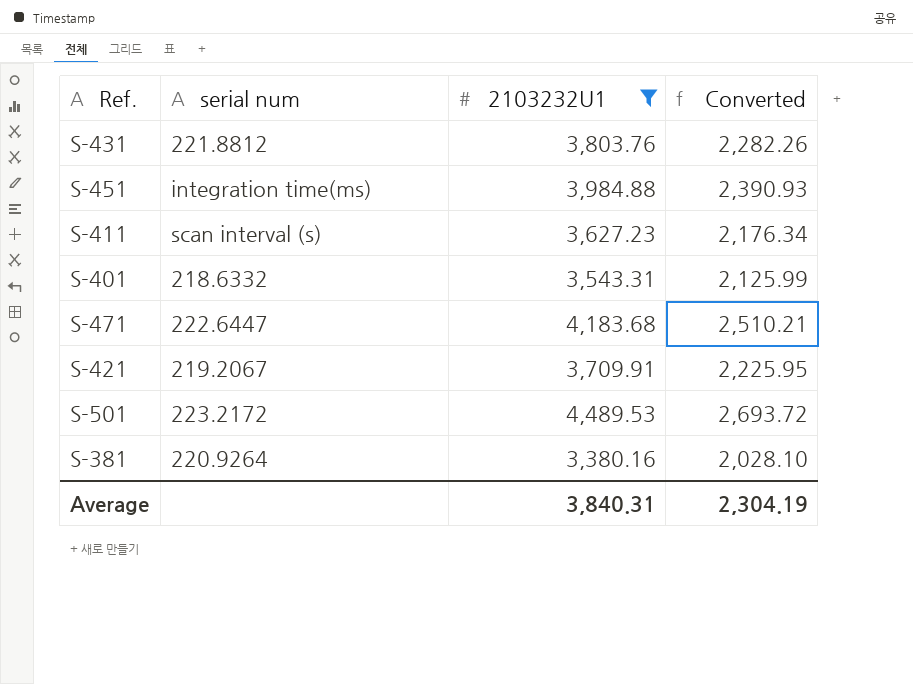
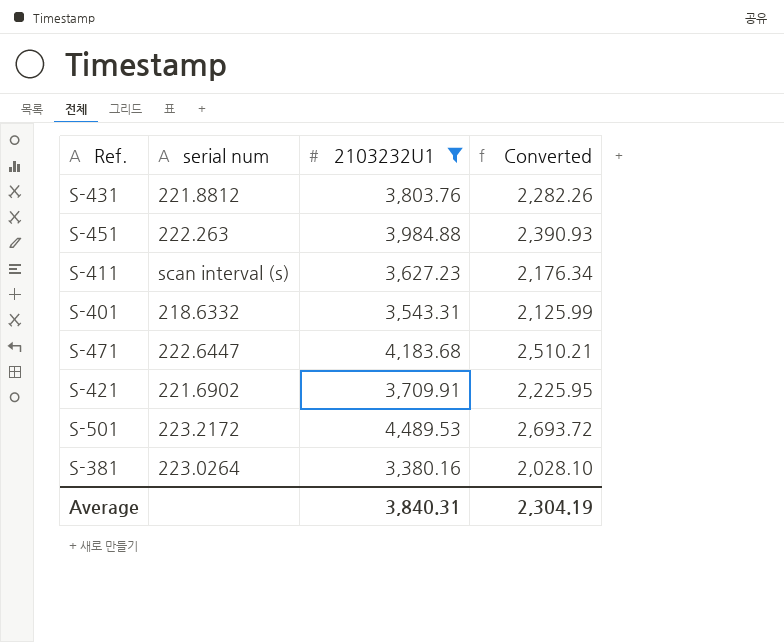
S-451 | serial num: integration time(ms) -> 222.263
S-421 | serial num: 219.2067 -> 221.6902
S-381 | serial num: 220.9264 -> 223.0264

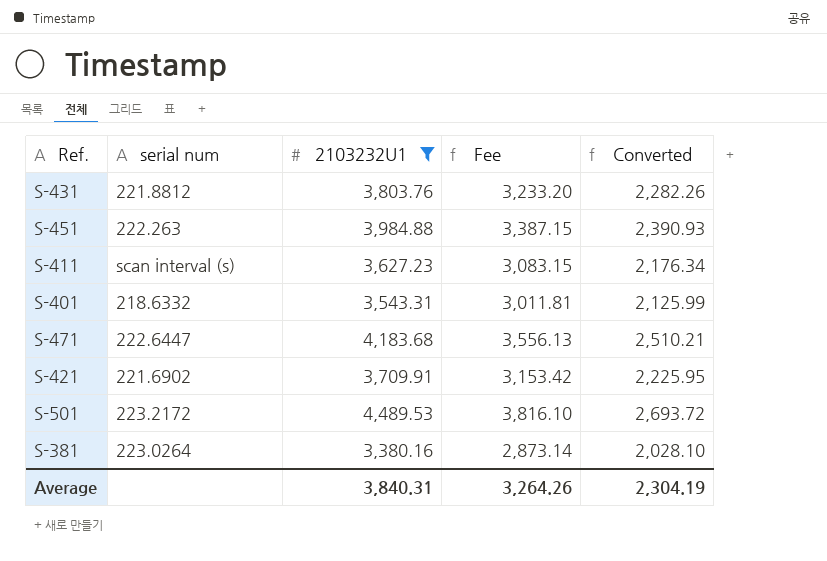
column Fee | formula: none -> [2103232U1] * 0.85

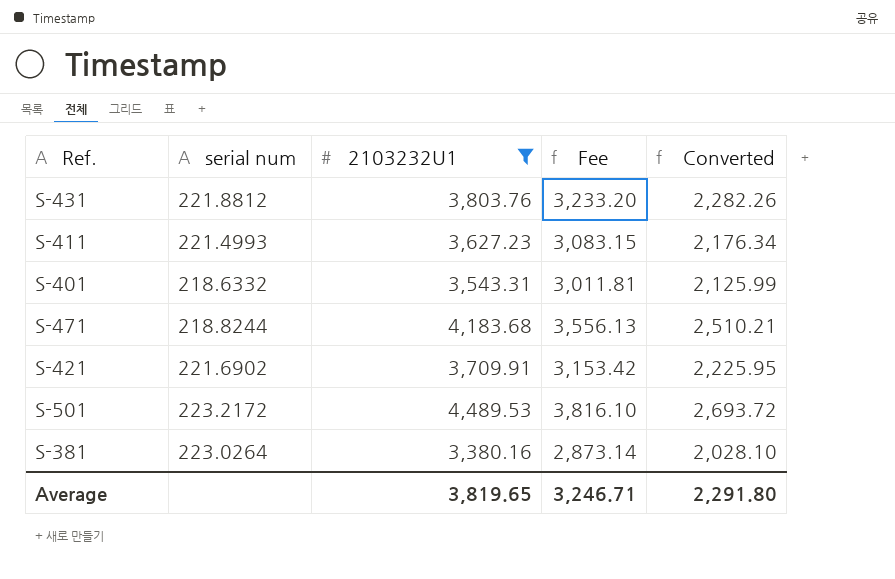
row S-451: 222.263 | 3,984.88 | 3,387.15 | 2,390.93 -> none
S-411 | serial num: scan interval (s) -> 221.4993
S-471 | serial num: 222.6447 -> 218.8244
Average | 2103232U1: 3,840.31 -> 3,819.65
Average | Fee: 3,264.26 -> 3,246.71
Average | Converted: 2,304.19 -> 2,291.80

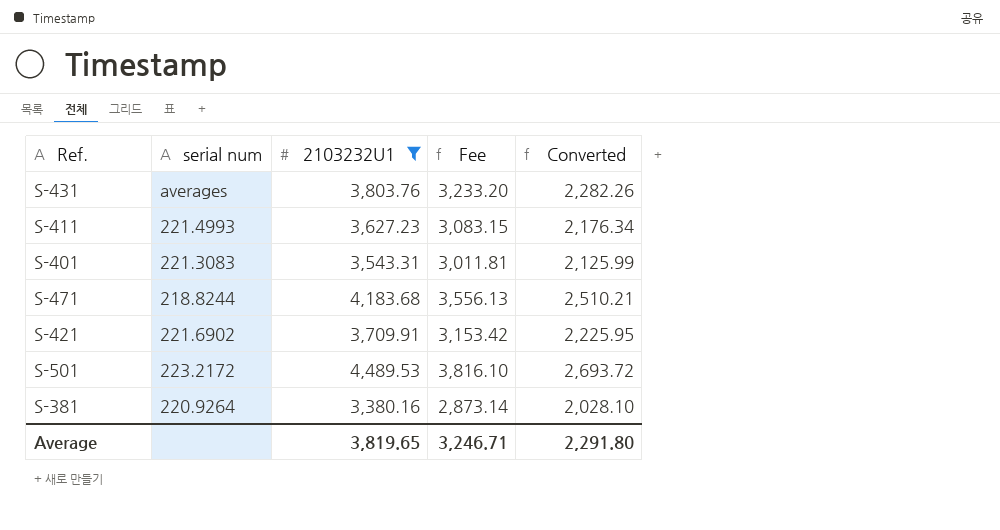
S-431 | serial num: 221.8812 -> averages
S-401 | serial num: 218.6332 -> 221.3083
S-381 | serial num: 223.0264 -> 220.9264

